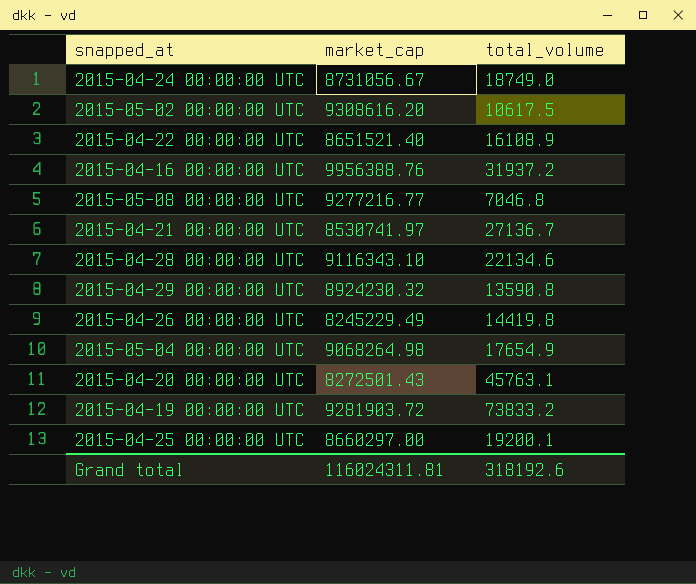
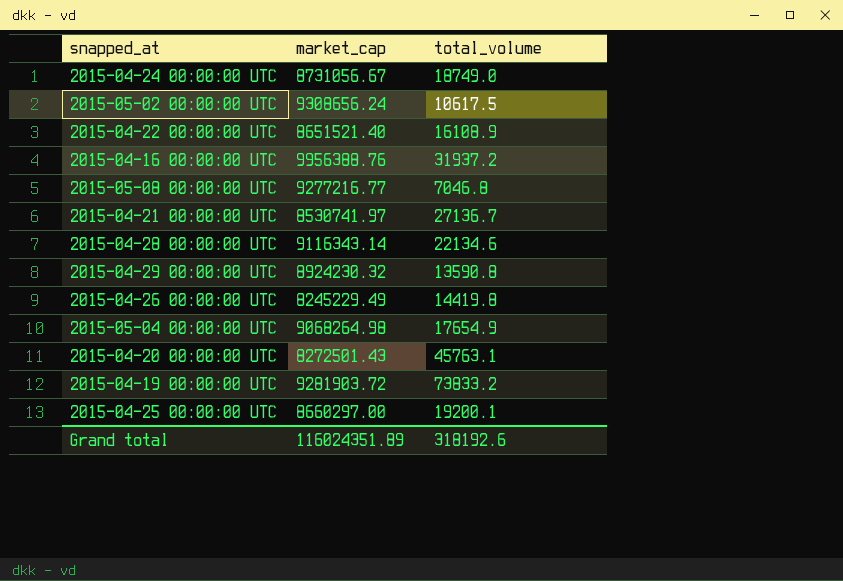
2015-05-02 00:00:00 UTC | market_cap: 9308616.20 -> 9308656.24
2015-04-28 00:00:00 UTC | market_cap: 9116343.10 -> 9116343.14
Grand total | market_cap: 116024311.81 -> 116024351.89

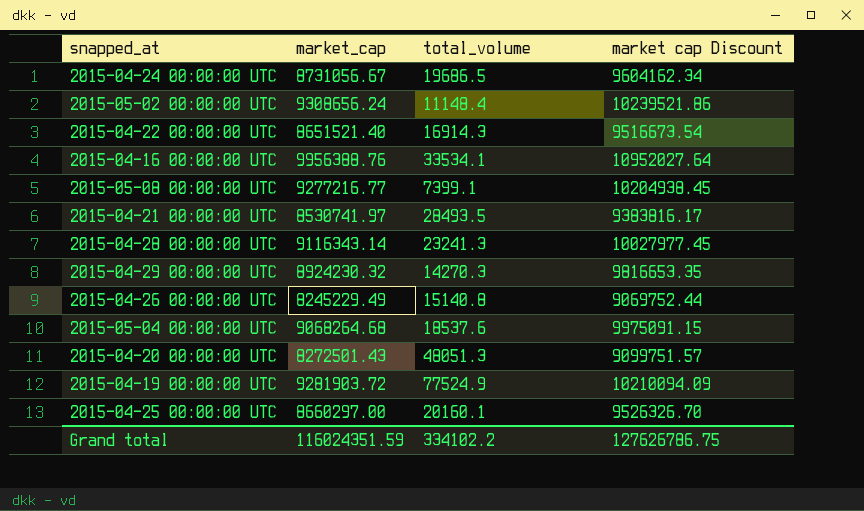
column market cap Discount | formula: none -> [market_cap] * 1.1
2015-04-24 00:00:00 UTC | total_volume: 18749.0 -> 19686.5
2015-05-02 00:00:00 UTC | total_volume: 10617.5 -> 11148.4
2015-04-22 00:00:00 UTC | total_volume: 16108.9 -> 16914.3
2015-04-16 00:00:00 UTC | total_volume: 31937.2 -> 33534.1
2015-05-08 00:00:00 UTC | total_volume: 7046.8 -> 7399.1
2015-04-21 00:00:00 UTC | total_volume: 27136.7 -> 28493.5
2015-04-28 00:00:00 UTC | total_volume: 22134.6 -> 23241.3
2015-04-29 00:00:00 UTC | total_volume: 13590.8 -> 14270.3
2015-04-26 00:00:00 UTC | total_volume: 14419.8 -> 15140.8
2015-05-04 00:00:00 UTC | market_cap: 9068264.98 -> 9068264.68
2015-05-04 00:00:00 UTC | total_volume: 17654.9 -> 18537.6
2015-04-20 00:00:00 UTC | total_volume: 45763.1 -> 48051.3
2015-04-19 00:00:00 UTC | total_volume: 73833.2 -> 77524.9
2015-04-25 00:00:00 UTC | total_volume: 19200.1 -> 20160.1
Grand total | market_cap: 116024351.89 -> 116024351.59
Grand total | total_volume: 318192.6 -> 334102.2

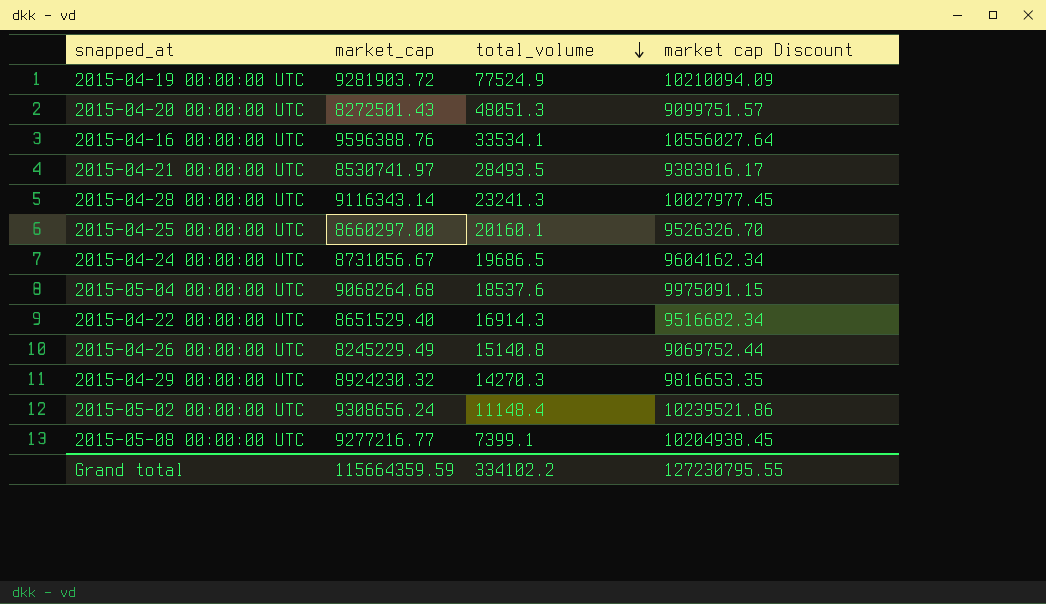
row order: none -> total_volume descending
2015-04-16 00:00:00 UTC | market_cap: 9956388.76 -> 9596388.76
2015-04-16 00:00:00 UTC | market cap Discount: 10952027.64 -> 10556027.64
2015-04-22 00:00:00 UTC | market_cap: 8651521.40 -> 8651529.40
2015-04-22 00:00:00 UTC | market cap Discount: 9516673.54 -> 9516682.34
Grand total | market_cap: 116024351.59 -> 115664359.59
Grand total | market cap Discount: 127626786.75 -> 127230795.55

